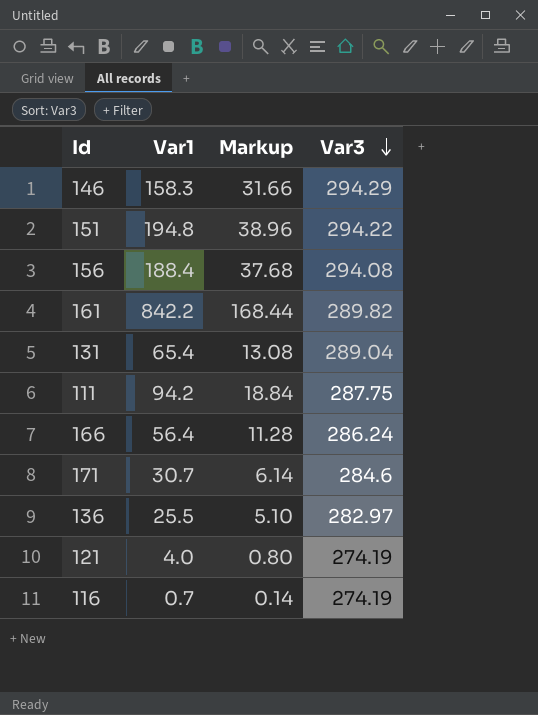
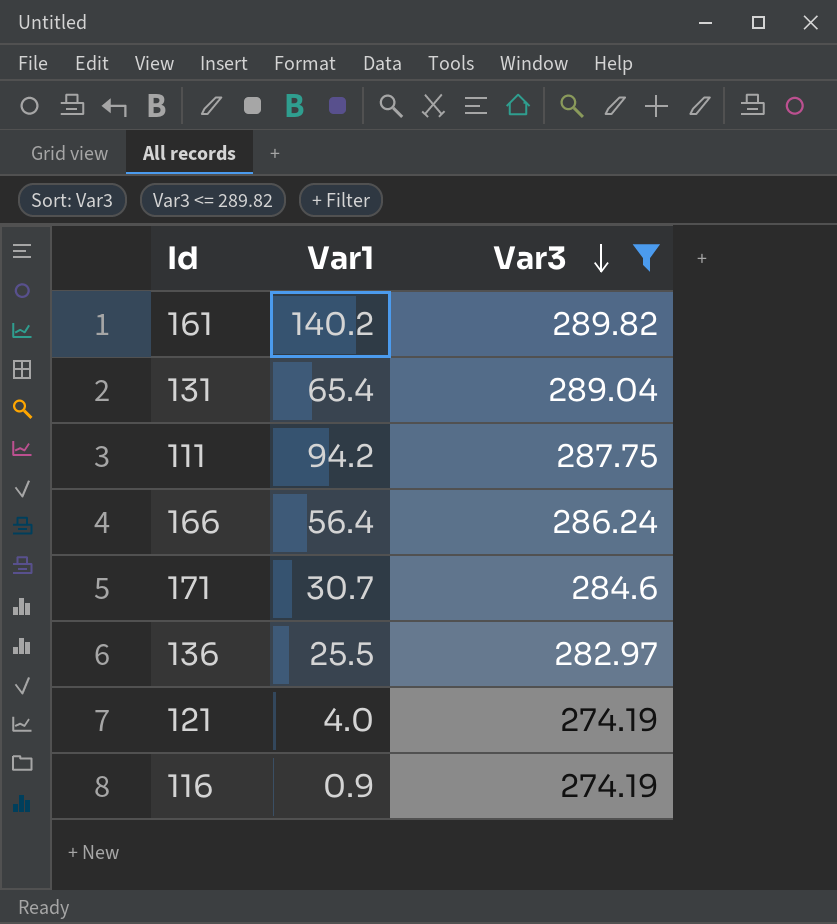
filter: none -> Var3 <= 289.82
column Markup | formula: [Var1] * 0.2 -> none
161 | Var1: 842.2 -> 140.2
116 | Var1: 0.7 -> 0.9

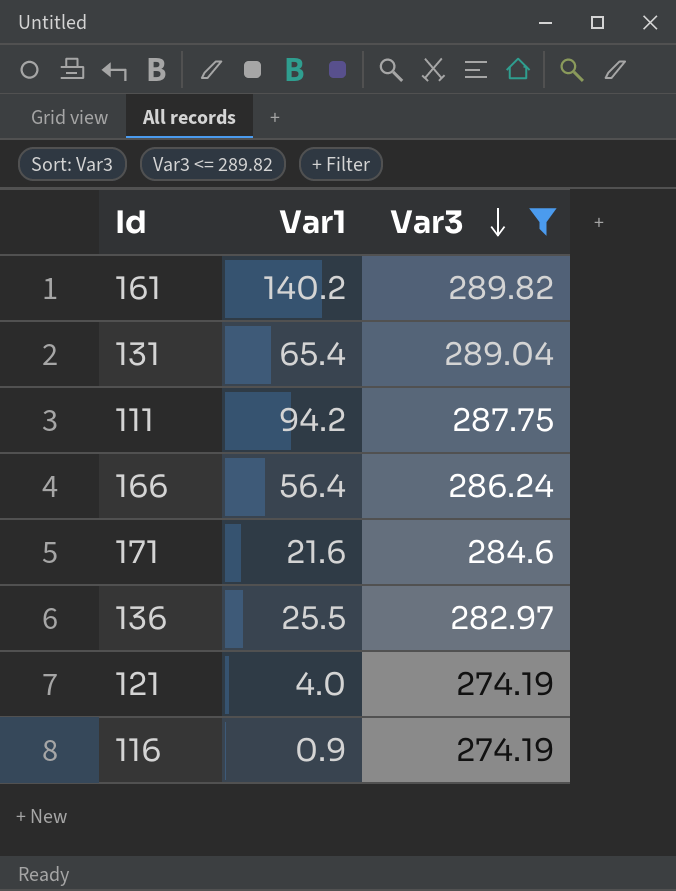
171 | Var1: 30.7 -> 21.6

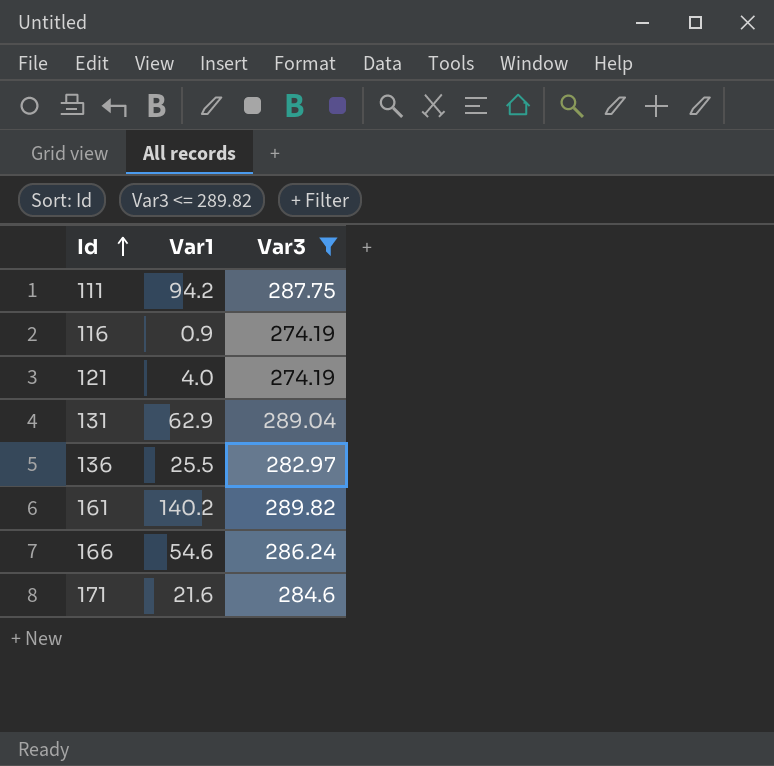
row order: Var3 descending -> Id ascending
131 | Var1: 65.4 -> 62.9
166 | Var1: 56.4 -> 54.6

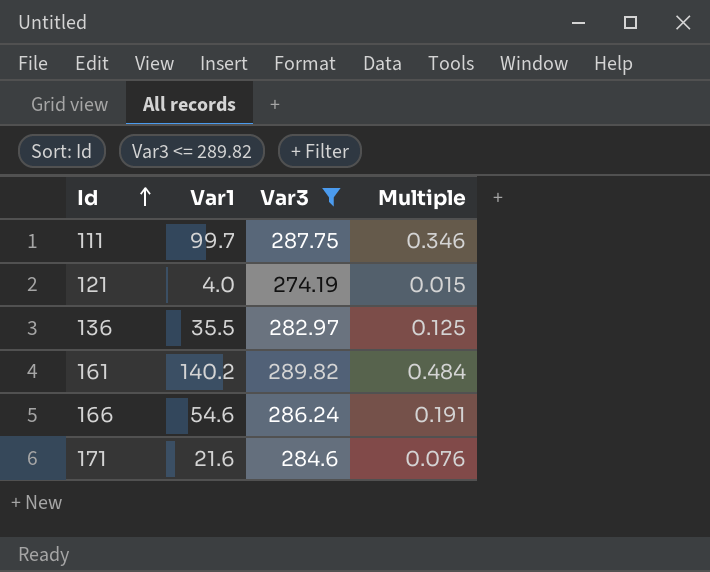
column Multiple | formula: none -> [Var1] / [Var3]
row 116: 0.9 | 274.19 -> none
row 131: 62.9 | 289.04 -> none
111 | Var1: 94.2 -> 99.7
136 | Var1: 25.5 -> 35.5

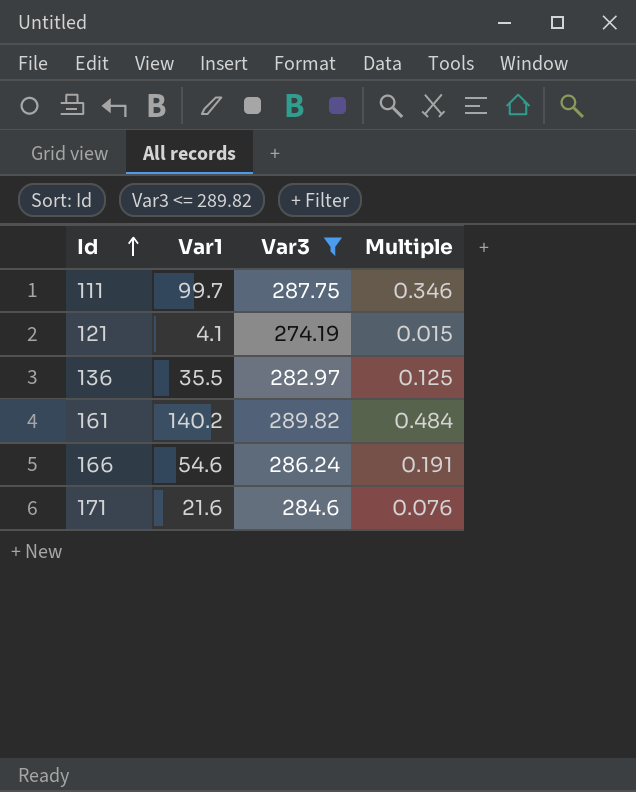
121 | Var1: 4.0 -> 4.1

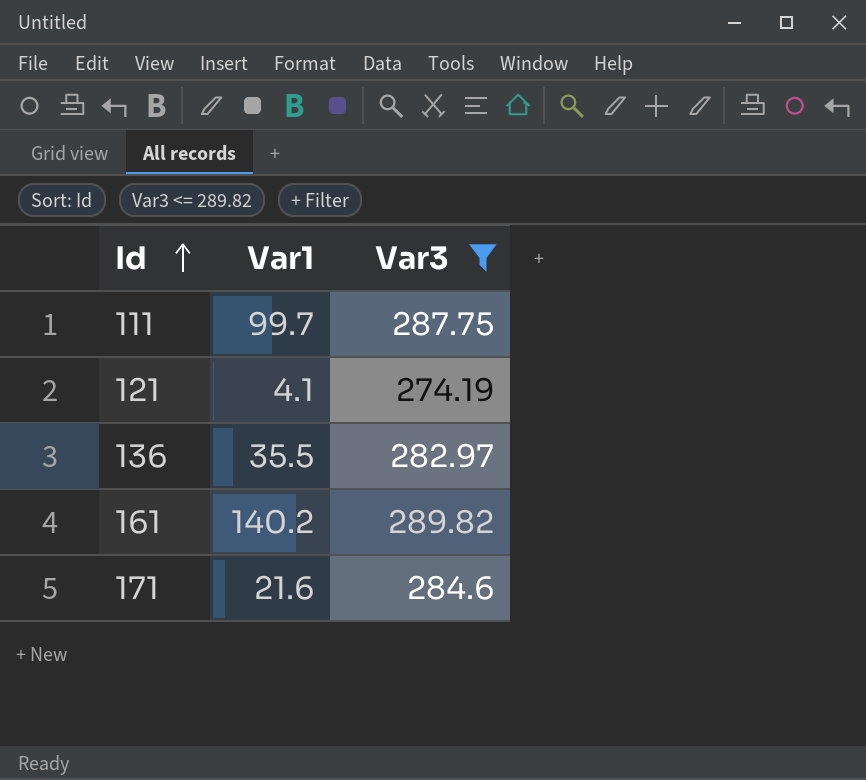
column Multiple | formula: [Var1] / [Var3] -> none
row 166: 54.6 | 286.24 | 0.191 -> none

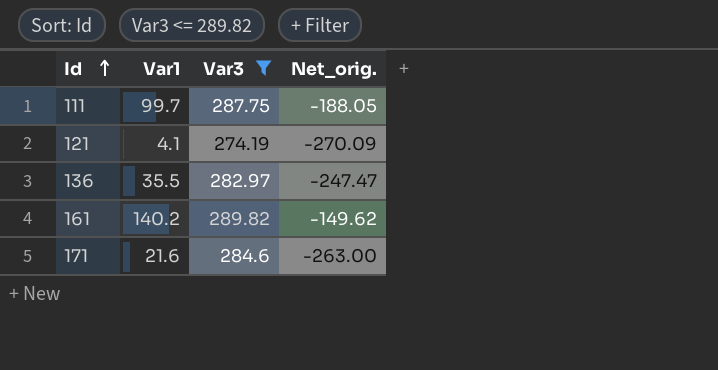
column Net_orig. | formula: none -> [Var1] - [Var3]

